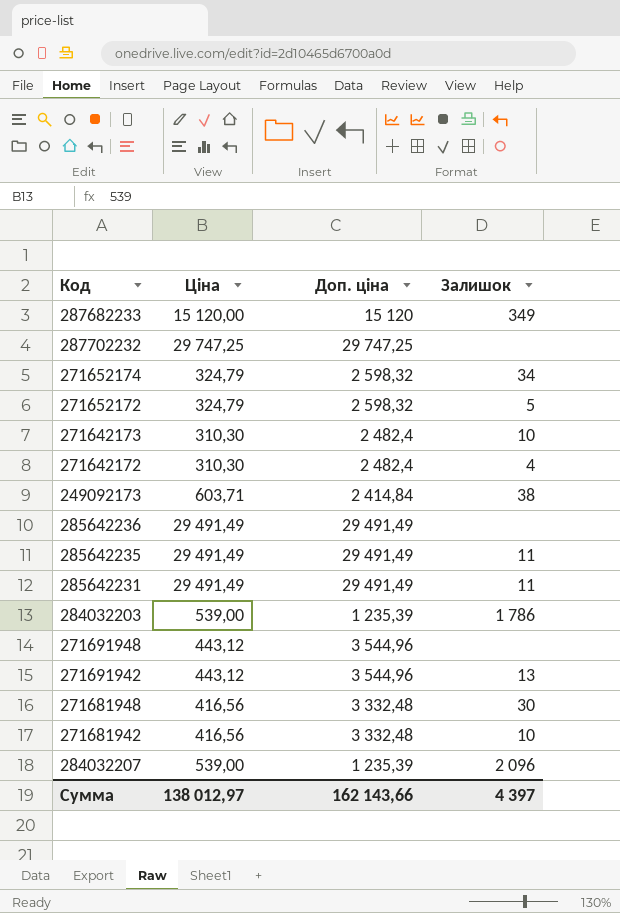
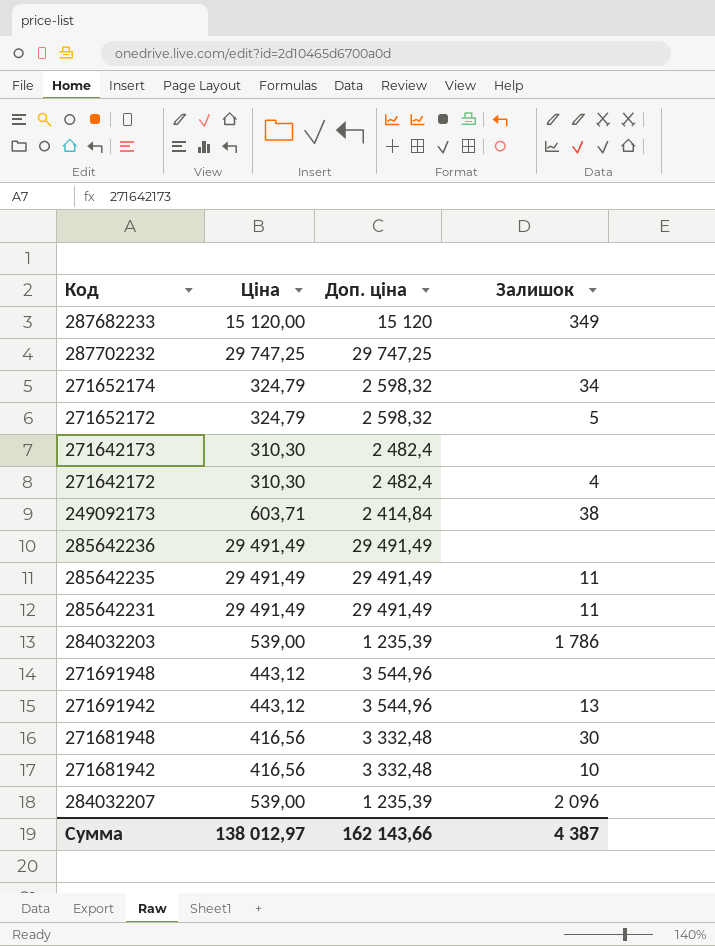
271642173 | Залишок: 10 -> none
Сумма | Залишок: 4 397 -> 4 387

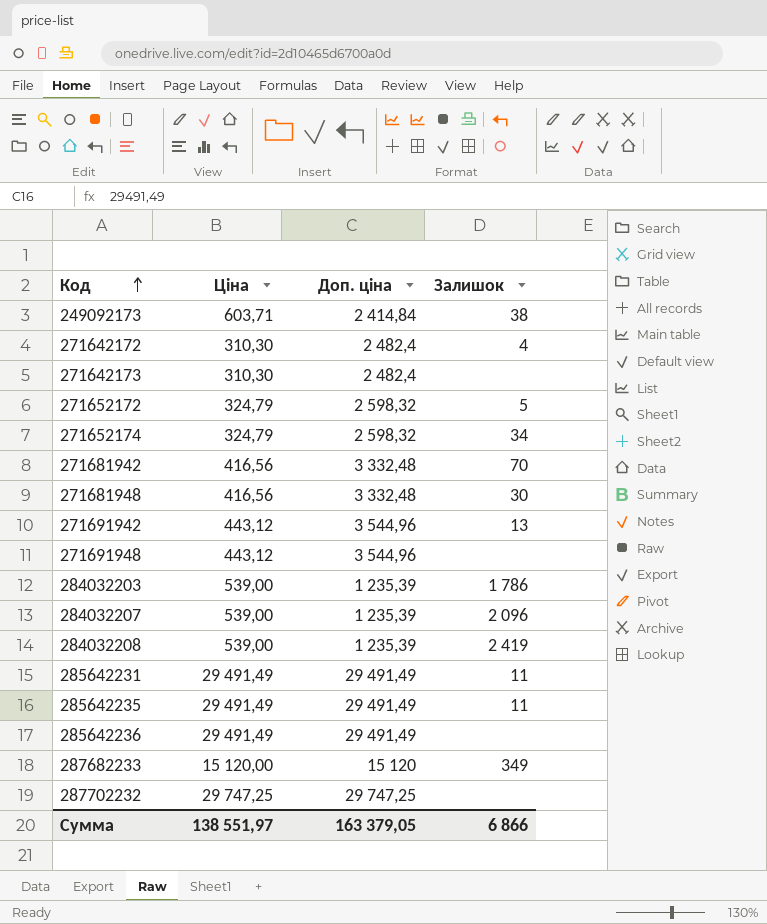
row order: none -> Код ascending
271681942 | Залишок: 10 -> 70
row 284032208: none -> 539,00 | 1 235,39 | 2 419
Сумма | Ціна: 138 012,97 -> 138 551,97
Сумма | Доп. ціна: 162 143,66 -> 163 379,05
Сумма | Залишок: 4 387 -> 6 866

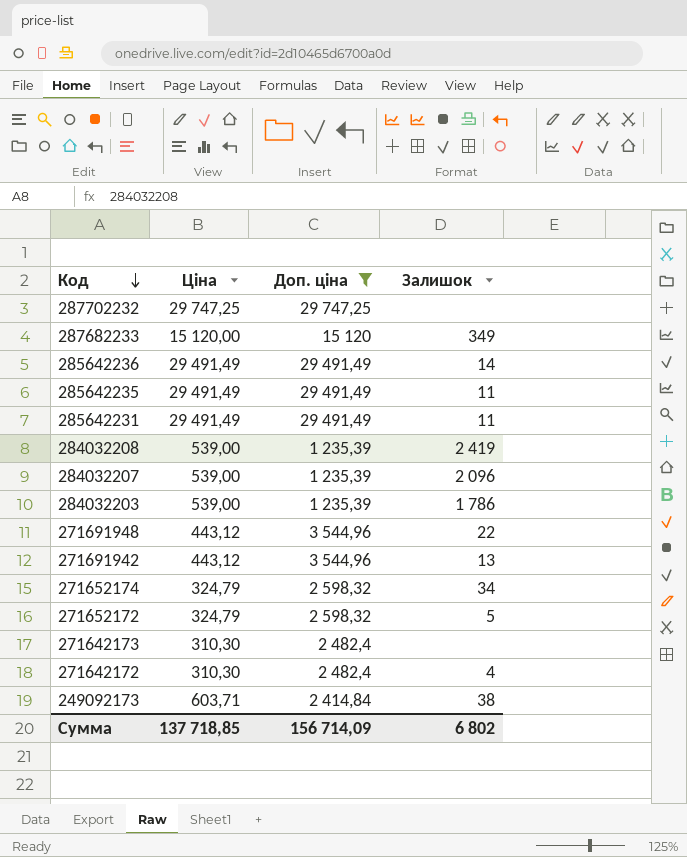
filter: none -> Доп. ціна != 3 332,48
row order: Код ascending -> Код descending
285642236 | Залишок: none -> 14
271691948 | Залишок: none -> 22
Сумма | Ціна: 138 551,97 -> 137 718,85
Сумма | Доп. ціна: 163 379,05 -> 156 714,09
Сумма | Залишок: 6 866 -> 6 802

